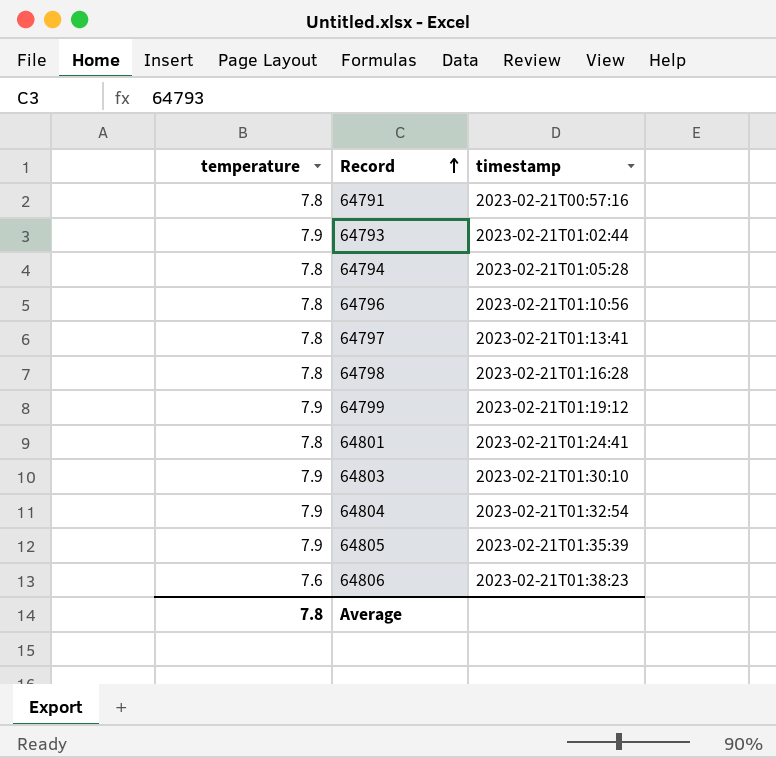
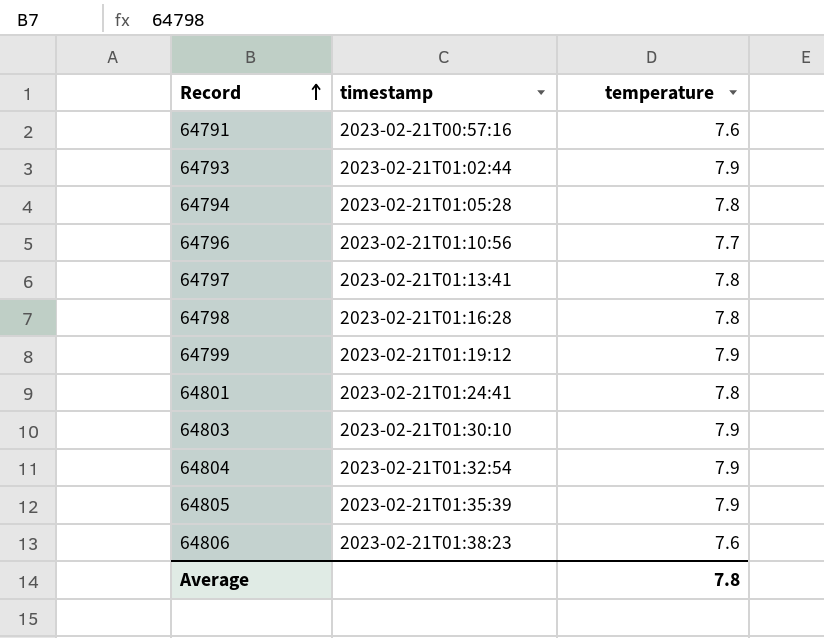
column temperature | position: 1 -> 3
64791 | temperature: 7.8 -> 7.6
64796 | temperature: 7.8 -> 7.7

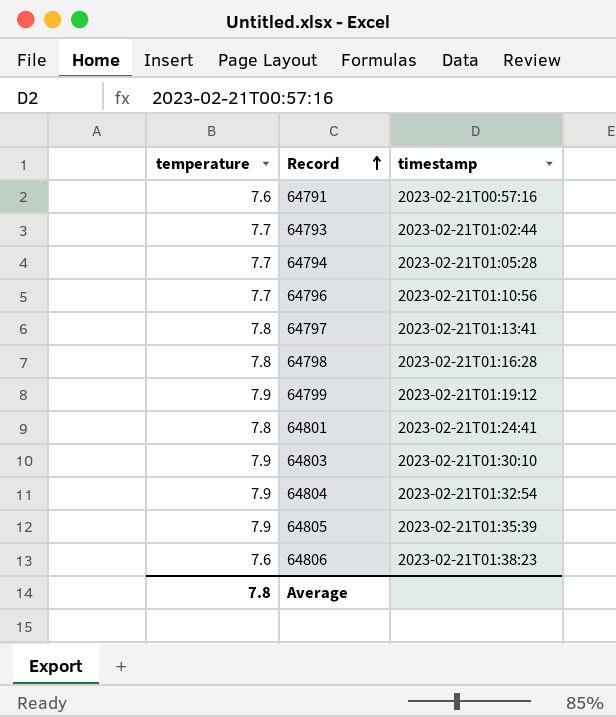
column temperature | position: 3 -> 1
64793 | temperature: 7.9 -> 7.7
64794 | temperature: 7.8 -> 7.7

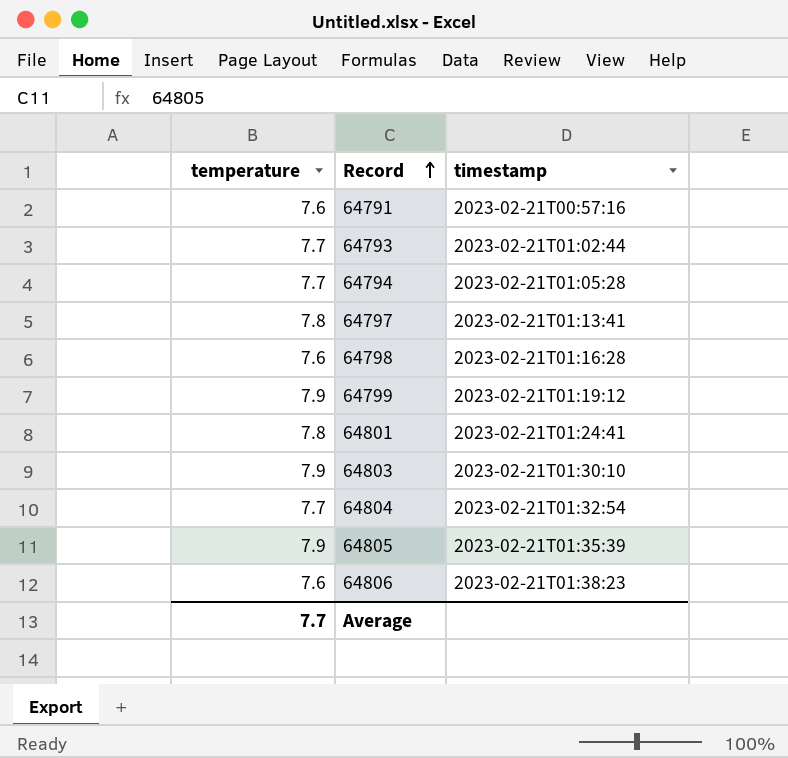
row 64796: 7.7 | 2023-02-21T01:10:56 -> none
64798 | temperature: 7.8 -> 7.6
64804 | temperature: 7.9 -> 7.7
Average | temperature: 7.8 -> 7.7

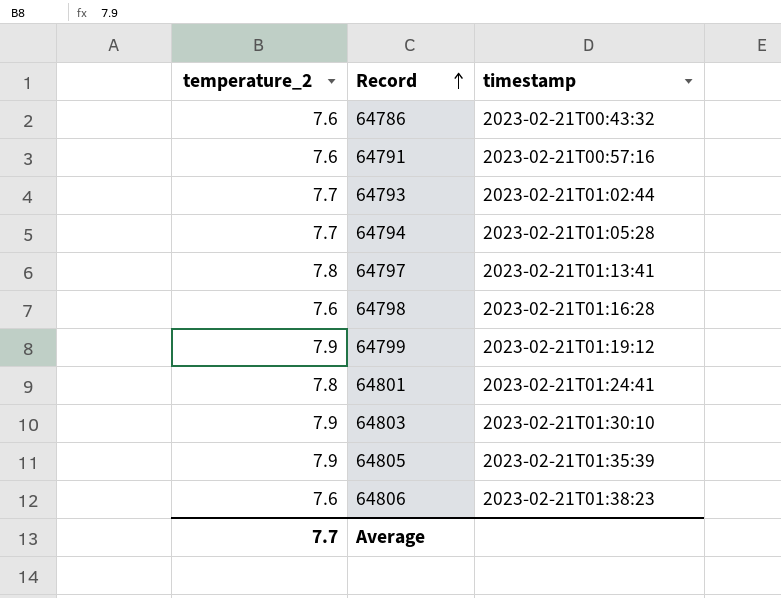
column name: temperature -> temperature_2
row 64804: 7.7 | 2023-02-21T01:32:54 -> none
row 64786: none -> 7.6 | 2023-02-21T00:43:32

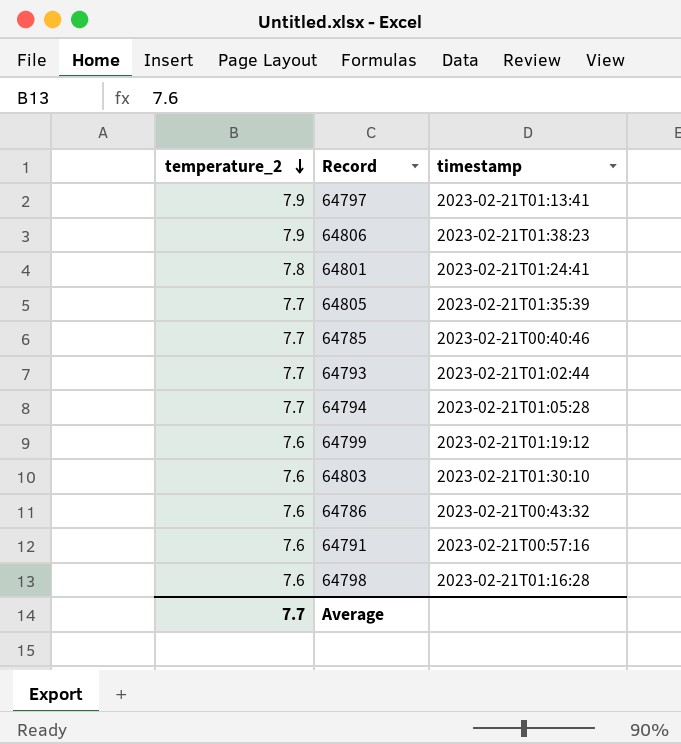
row order: Record ascending -> temperature_2 descending
64797 | temperature_2: 7.8 -> 7.9
64806 | temperature_2: 7.6 -> 7.9
64805 | temperature_2: 7.9 -> 7.7
row 64785: none -> 7.7 | 2023-02-21T00:40:46
64799 | temperature_2: 7.9 -> 7.6
64803 | temperature_2: 7.9 -> 7.6

